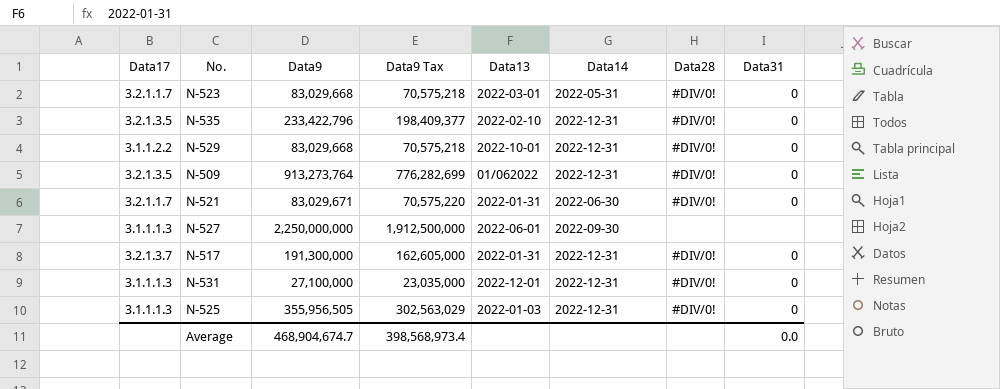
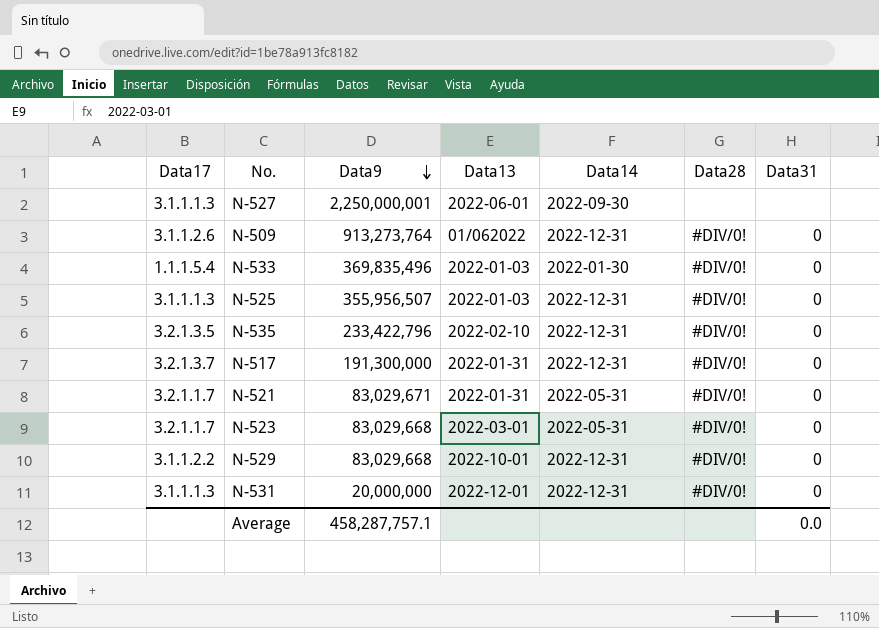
row order: none -> Data9 descending
column Data9 Tax | formula: [Data9] * 0.85 -> none
N-527 | Data9: 2,250,000,000 -> 2,250,000,001
N-509 | Data17: 3.2.1.3.5 -> 3.1.1.2.6
row N-533: none -> 1.1.1.5.4 | 369,835,496 | 2022-01-03 | 2022-01-30 | #DIV/0! | 0
N-525 | Data9: 355,956,505 -> 355,956,507
N-521 | Data14: 2022-06-30 -> 2022-05-31
N-531 | Data9: 27,100,000 -> 20,000,000
Average | Data9: 468,904,674.7 -> 458,287,757.1

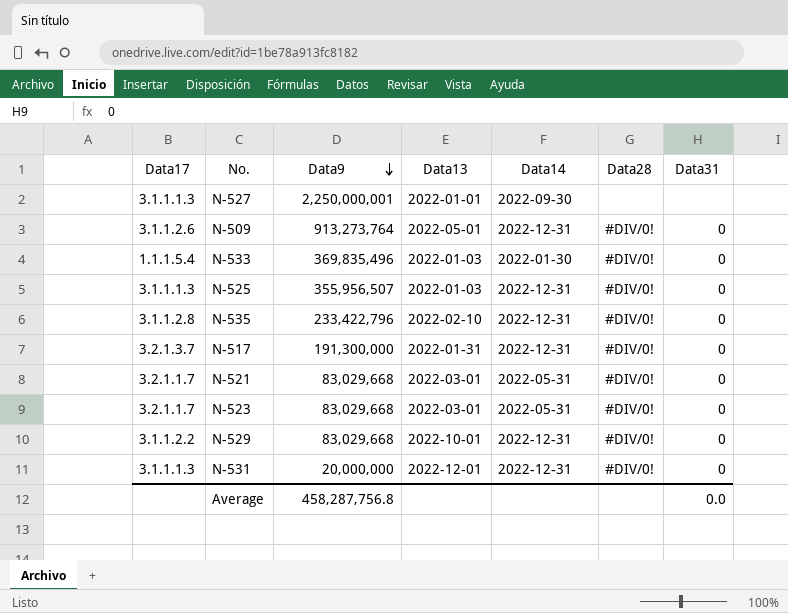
N-527 | Data13: 2022-06-01 -> 2022-01-01
N-509 | Data13: 01/062022 -> 2022-05-01
N-535 | Data17: 3.2.1.3.5 -> 3.1.1.2.8
N-521 | Data9: 83,029,671 -> 83,029,668
N-521 | Data13: 2022-01-31 -> 2022-03-01
Average | Data9: 458,287,757.1 -> 458,287,756.8

